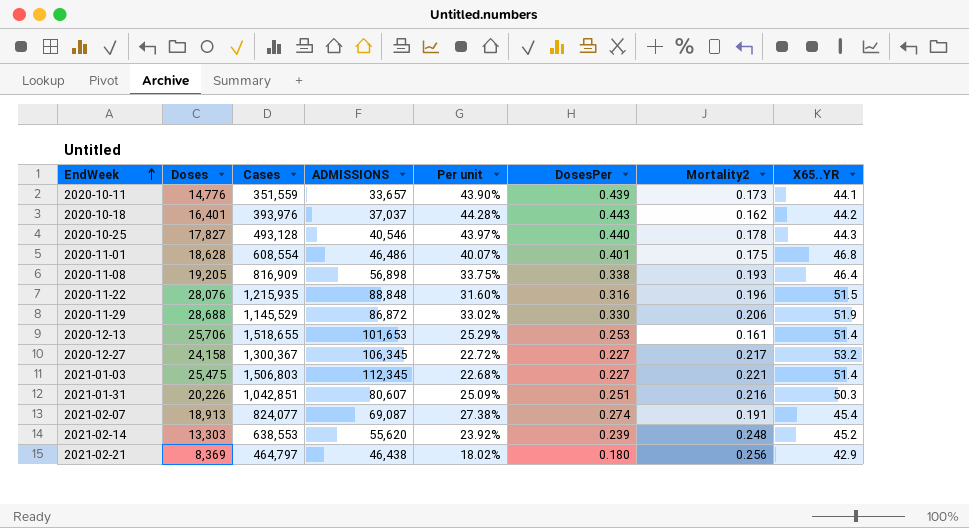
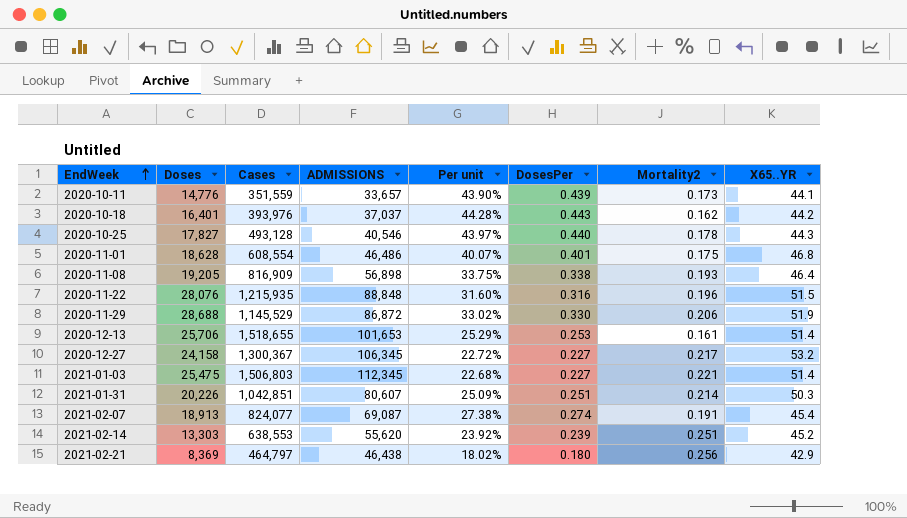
2021-01-31 | Mortality2: 0.216 -> 0.214
2021-02-14 | Mortality2: 0.248 -> 0.251

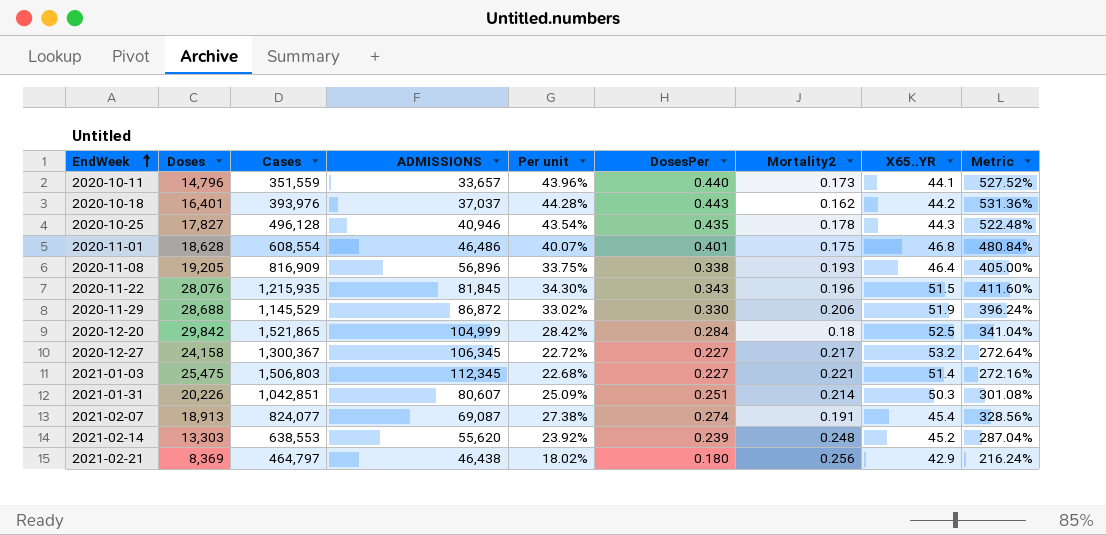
column Metric | formula: none -> [Per unit] * 12
row 2020-12-13: 25,706 | 1,518,655 | 101,653 | 25.29% | 0.253 | 0.161 | 51.4 -> none
2020-10-11 | Doses: 14,776 -> 14,796
2020-10-11 | Per unit: 43.90% -> 43.96%
2020-10-11 | DosesPer: 0.439 -> 0.440
2020-10-25 | Cases: 493,128 -> 496,128
2020-10-25 | ADMISSIONS: 40,546 -> 40,946
2020-10-25 | Per unit: 43.97% -> 43.54%
2020-10-25 | DosesPer: 0.440 -> 0.435
2020-11-08 | ADMISSIONS: 56,898 -> 56,896
2020-11-22 | ADMISSIONS: 88,848 -> 81,845
2020-11-22 | Per unit: 31.60% -> 34.30%
2020-11-22 | DosesPer: 0.316 -> 0.343
row 2020-12-20: none -> 29,842 | 1,521,865 | 104,999 | 28.42% | 0.284 | 0.18 | 52.5 | 341.04%
2021-02-14 | Mortality2: 0.251 -> 0.248

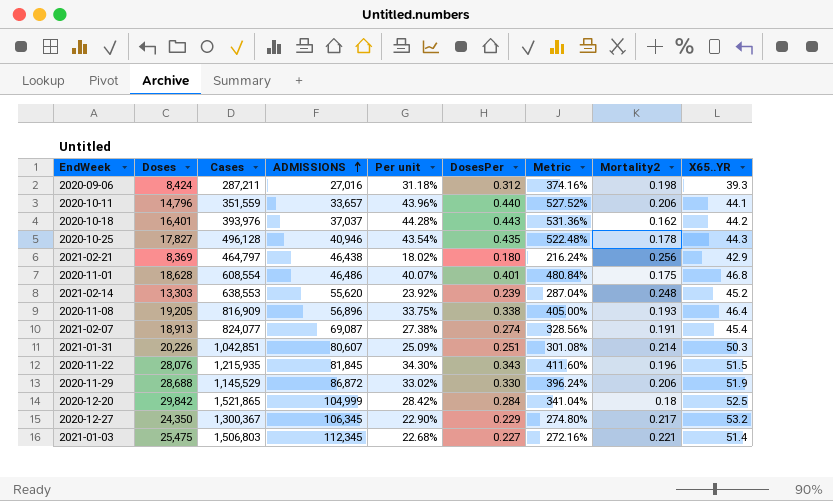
row order: EndWeek ascending -> ADMISSIONS ascending
column Metric | position: 9 -> 7
row 2020-09-06: none -> 8,424 | 287,211 | 27,016 | 31.18% | 0.312 | 374.16% | 0.198 | 39.3
2020-10-11 | Mortality2: 0.173 -> 0.206
2020-12-27 | Doses: 24,158 -> 24,350
2020-12-27 | Per unit: 22.72% -> 22.90%
2020-12-27 | DosesPer: 0.227 -> 0.229
2020-12-27 | Metric: 272.64% -> 274.80%

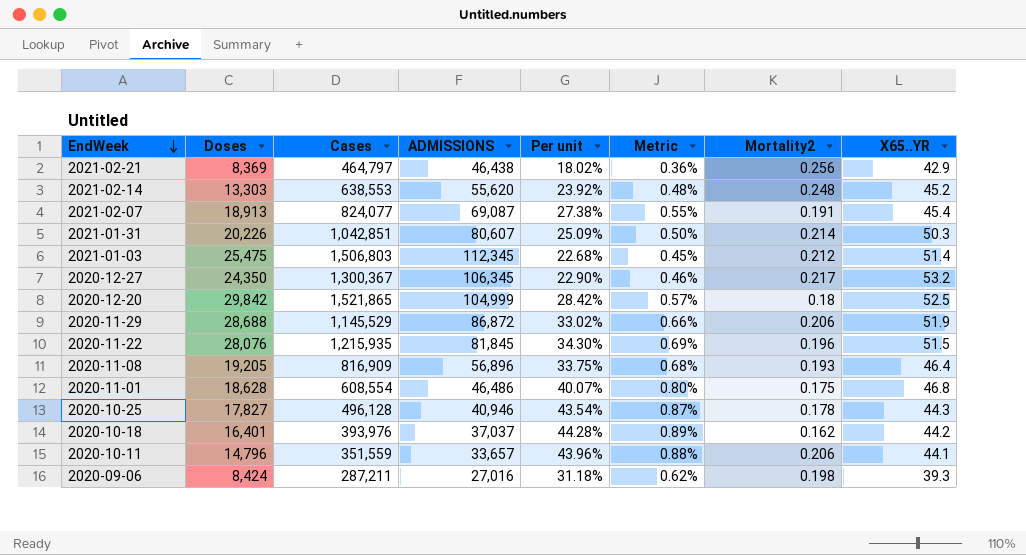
row order: ADMISSIONS ascending -> EndWeek descending
column DosesPer | formula: [Doses] / [ADMISSIONS] -> none
column Metric | formula: [Per unit] * 12 -> [Per unit] * 0.02
2021-01-03 | Mortality2: 0.221 -> 0.212

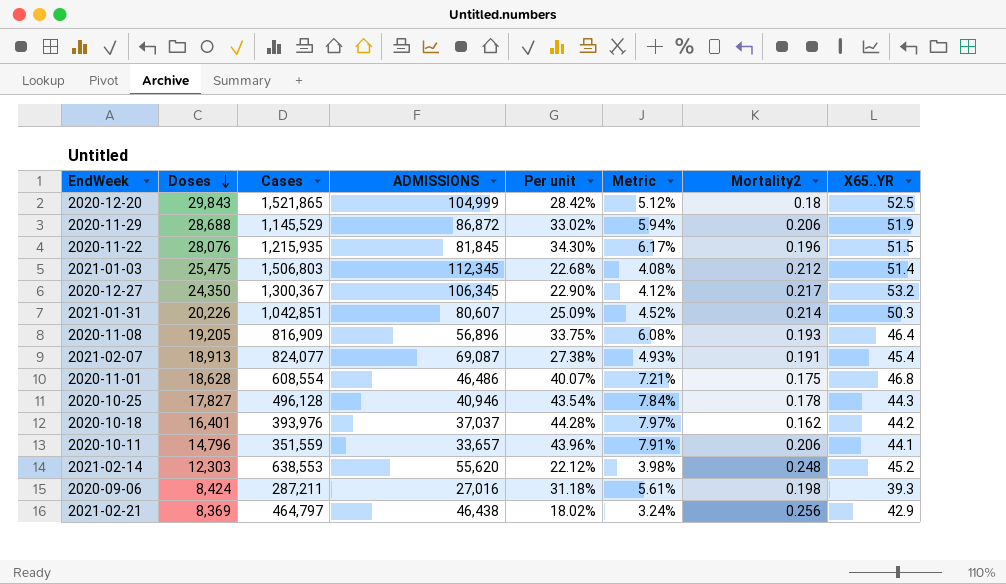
row order: EndWeek descending -> Doses descending
column Metric | formula: [Per unit] * 0.02 -> [Per unit] * 0.18
2020-12-20 | Doses: 29,842 -> 29,843
2021-02-14 | Doses: 13,303 -> 12,303
2021-02-14 | Per unit: 23.92% -> 22.12%

